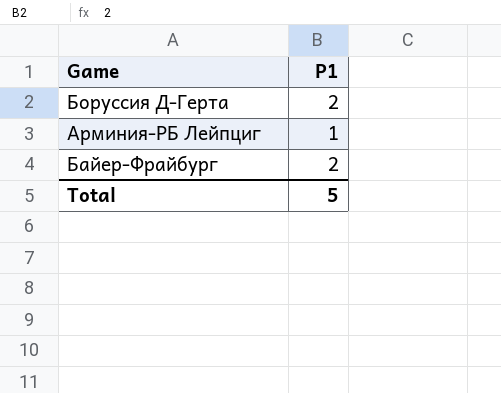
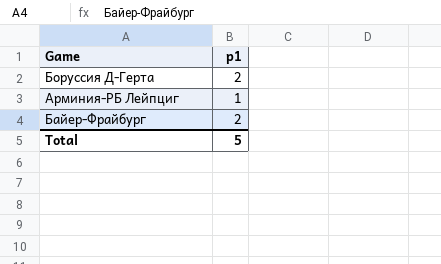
column name: P1 -> p1

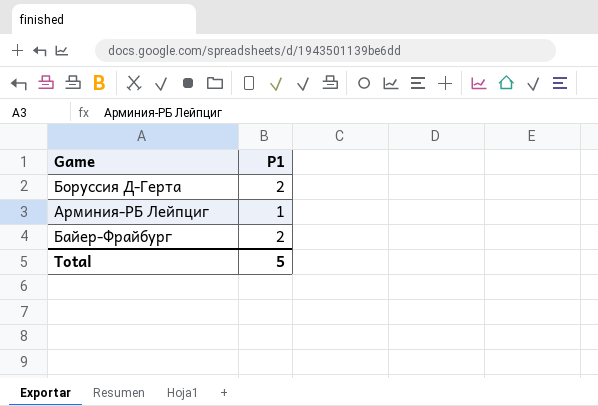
column name: p1 -> P1

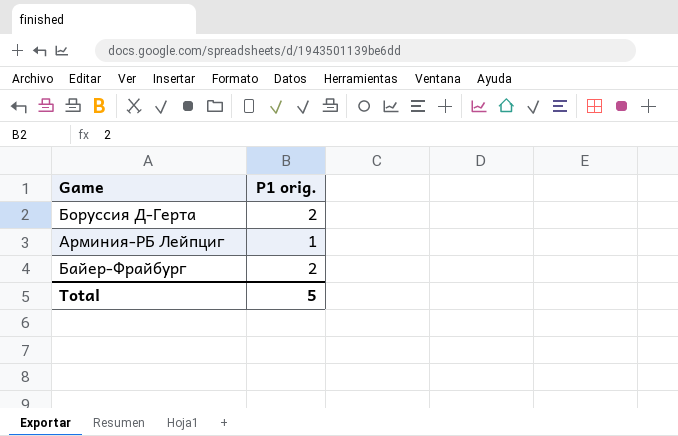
column name: P1 -> P1 orig.

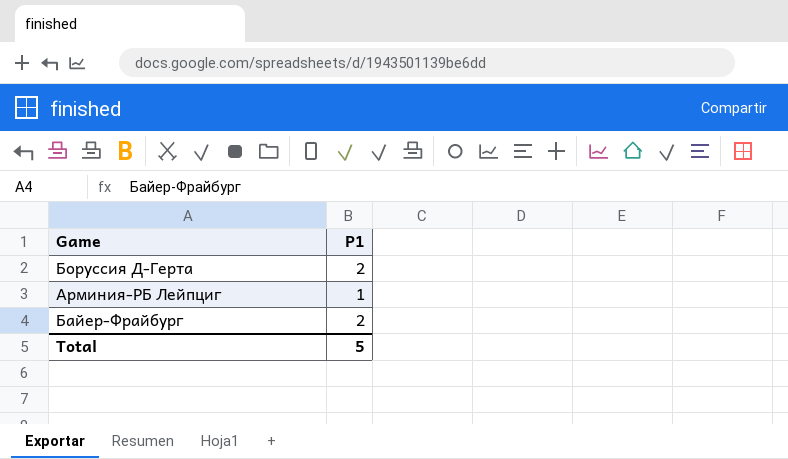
column name: P1 orig. -> P1

